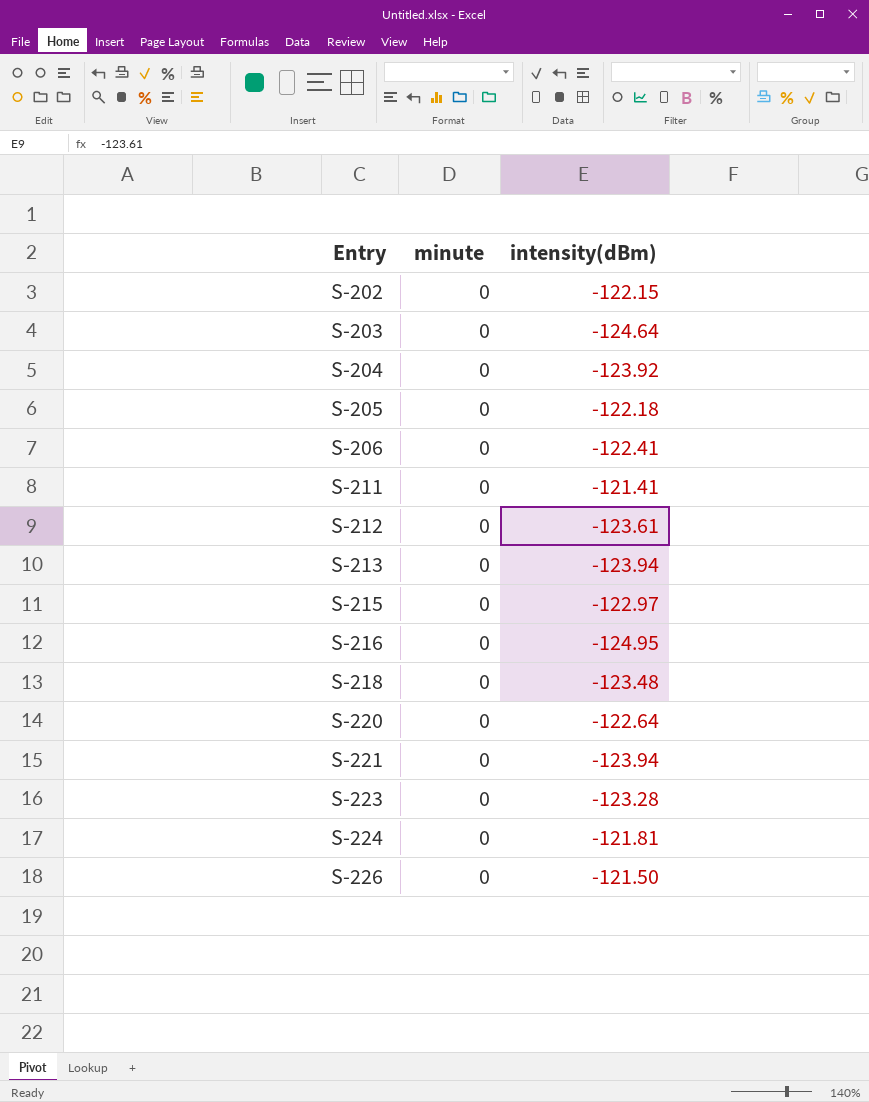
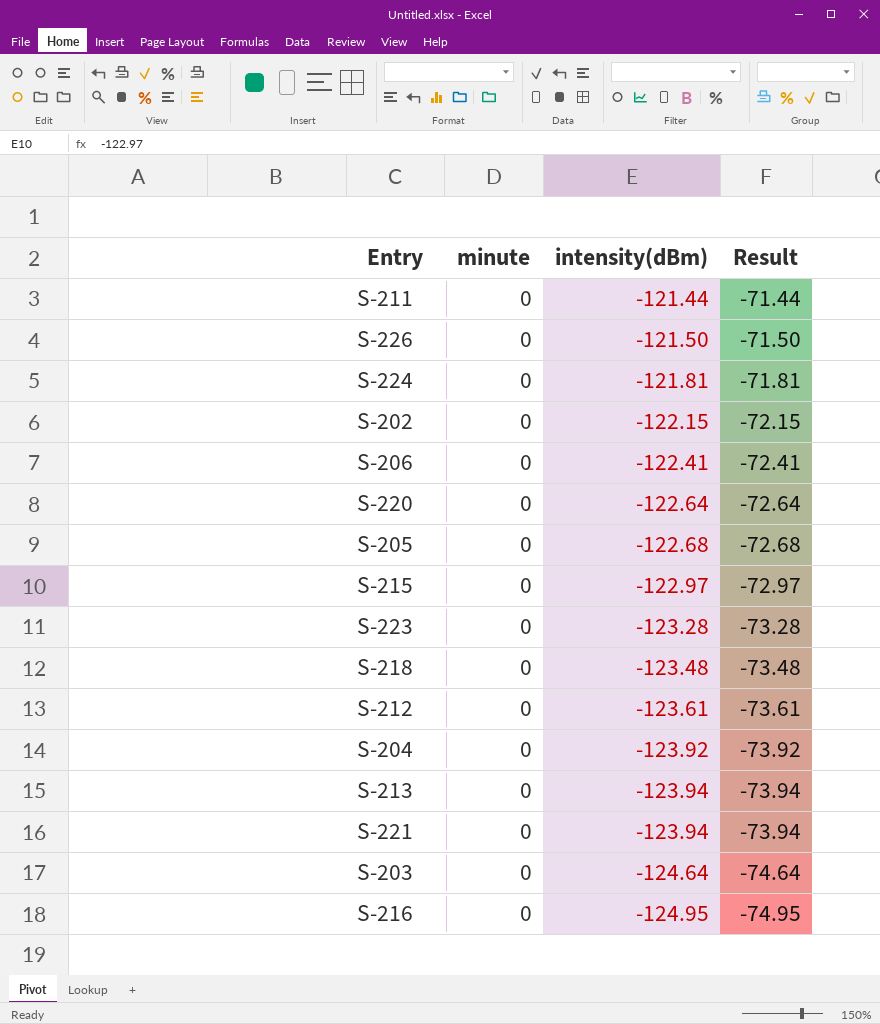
row order: Entry ascending -> intensity(dBm) descending
column Result | formula: none -> [intensity(dBm)] + 50
S-211 | intensity(dBm): -121.41 -> -121.44
S-205 | intensity(dBm): -122.18 -> -122.68

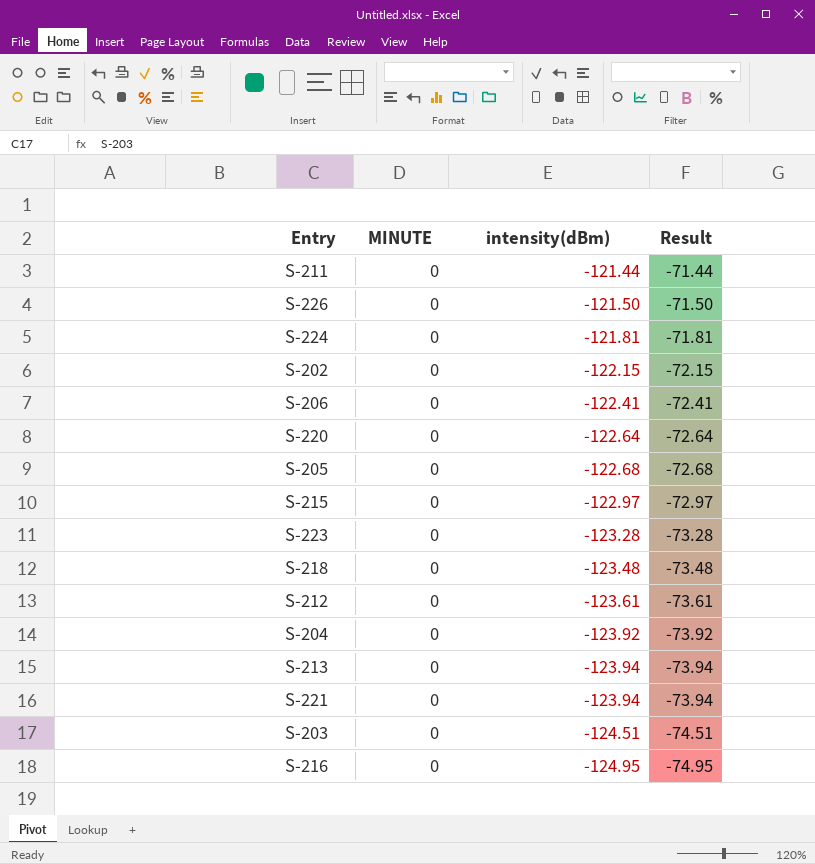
column name: minute -> MINUTE
S-203 | intensity(dBm): -124.64 -> -124.51
S-203 | Result: -74.64 -> -74.51

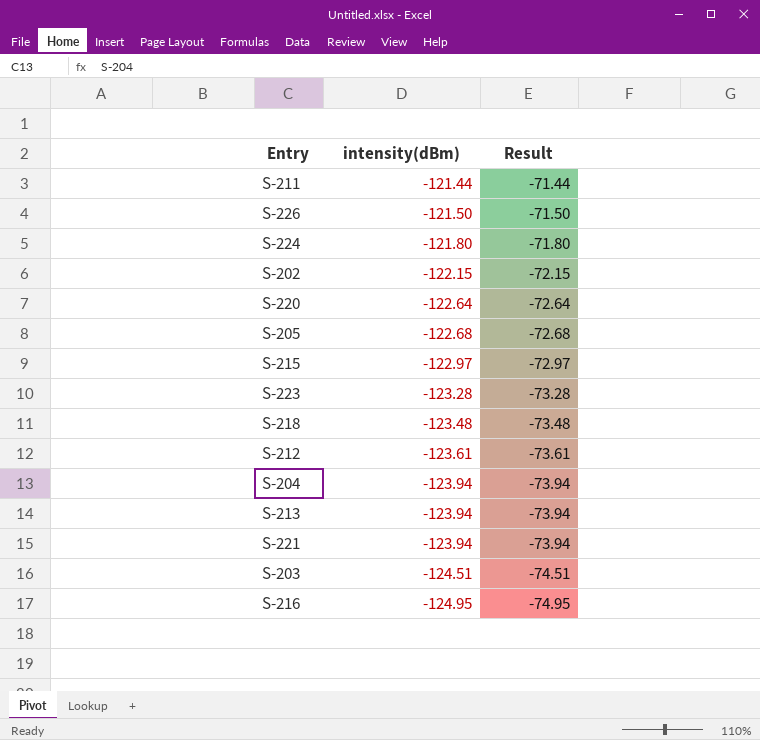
column MINUTE | position: 2 -> none
row S-206: 0 | -122.41 | -72.41 -> none
S-224 | intensity(dBm): -121.81 -> -121.80
S-224 | Result: -71.81 -> -71.80
S-204 | intensity(dBm): -123.92 -> -123.94
S-204 | Result: -73.92 -> -73.94

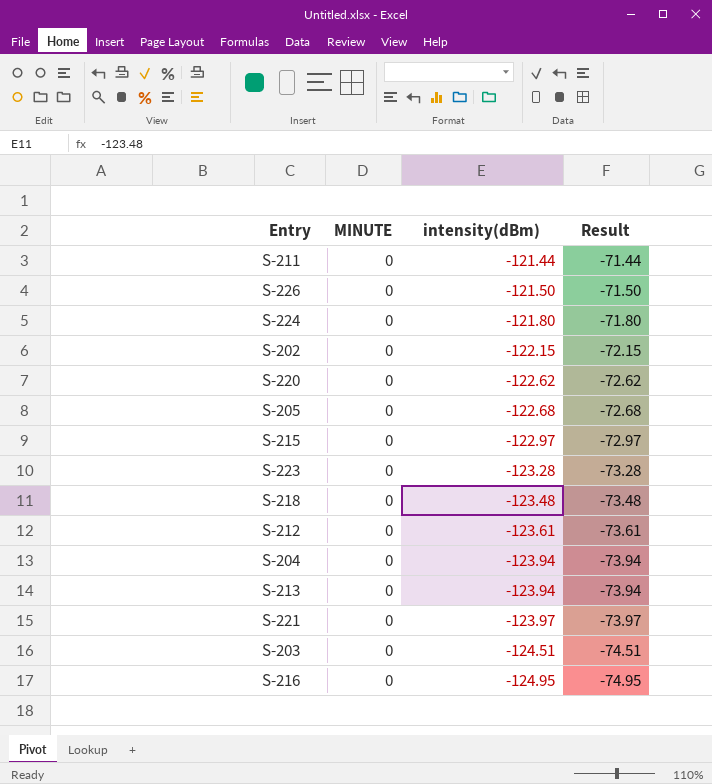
column MINUTE | position: none -> 2
S-220 | intensity(dBm): -122.64 -> -122.62
S-220 | Result: -72.64 -> -72.62
S-221 | intensity(dBm): -123.94 -> -123.97
S-221 | Result: -73.94 -> -73.97

